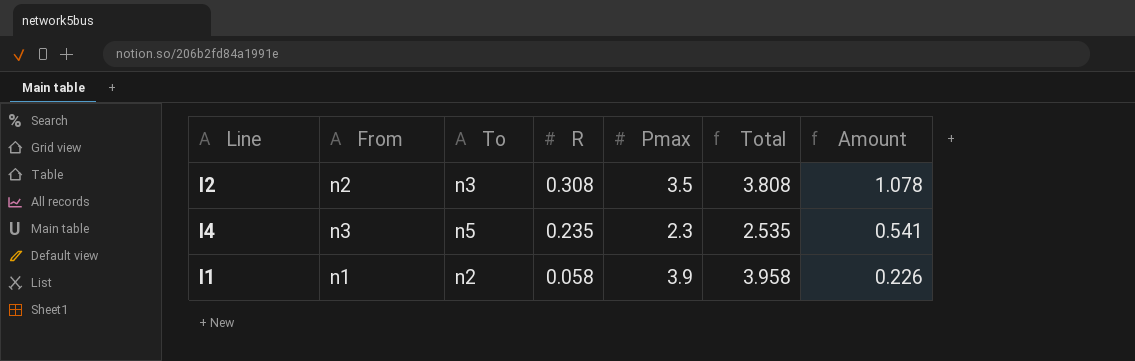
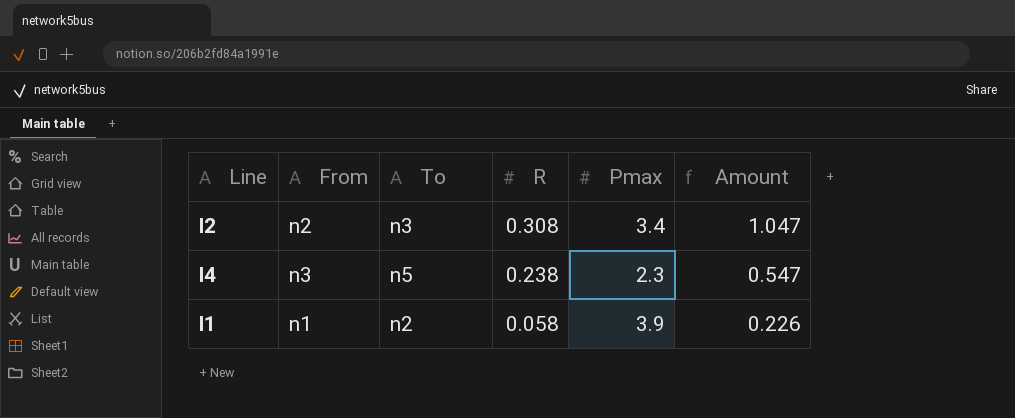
column Total | formula: [R] + [Pmax] -> none
l2 | Pmax: 3.5 -> 3.4
l2 | Amount: 1.078 -> 1.047
l4 | R: 0.235 -> 0.238
l4 | Amount: 0.541 -> 0.547

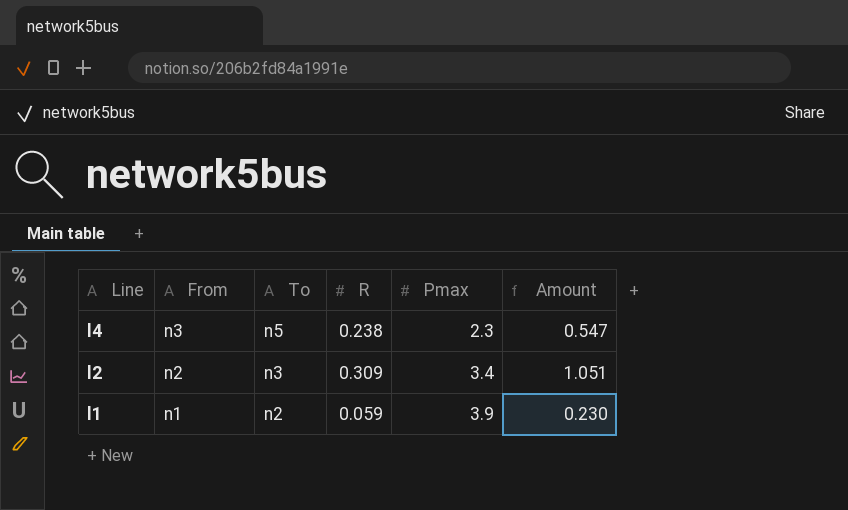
row order: R descending -> Line descending
l2 | R: 0.308 -> 0.309
l2 | Amount: 1.047 -> 1.051
l1 | R: 0.058 -> 0.059
l1 | Amount: 0.226 -> 0.230

